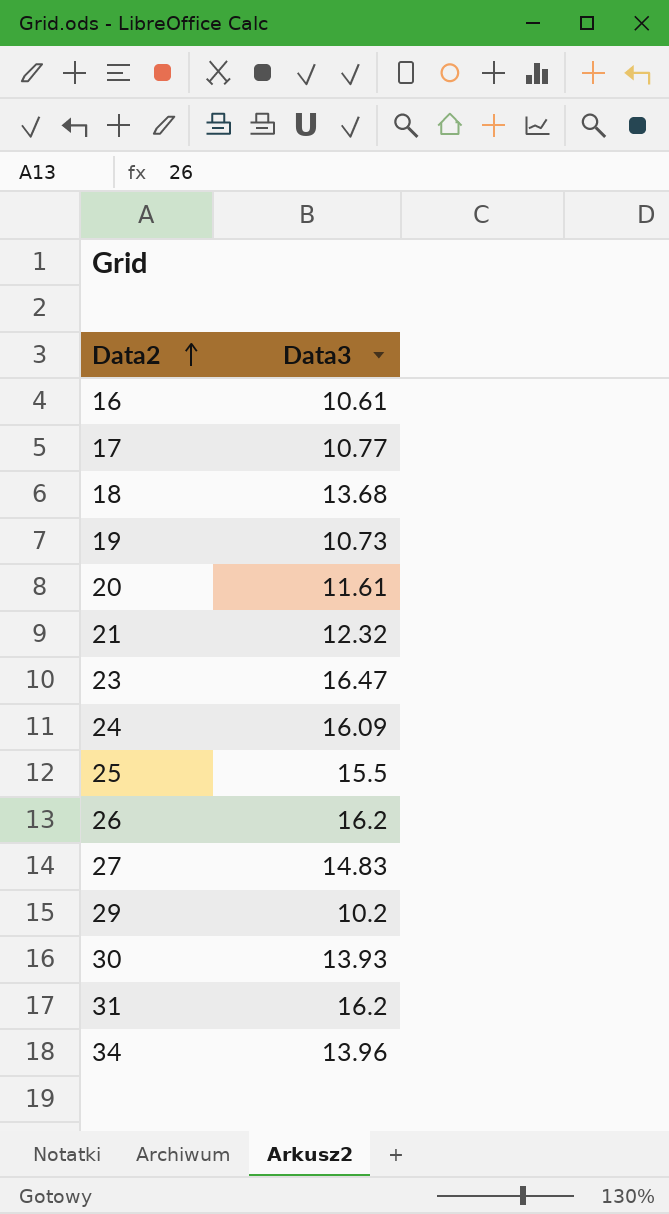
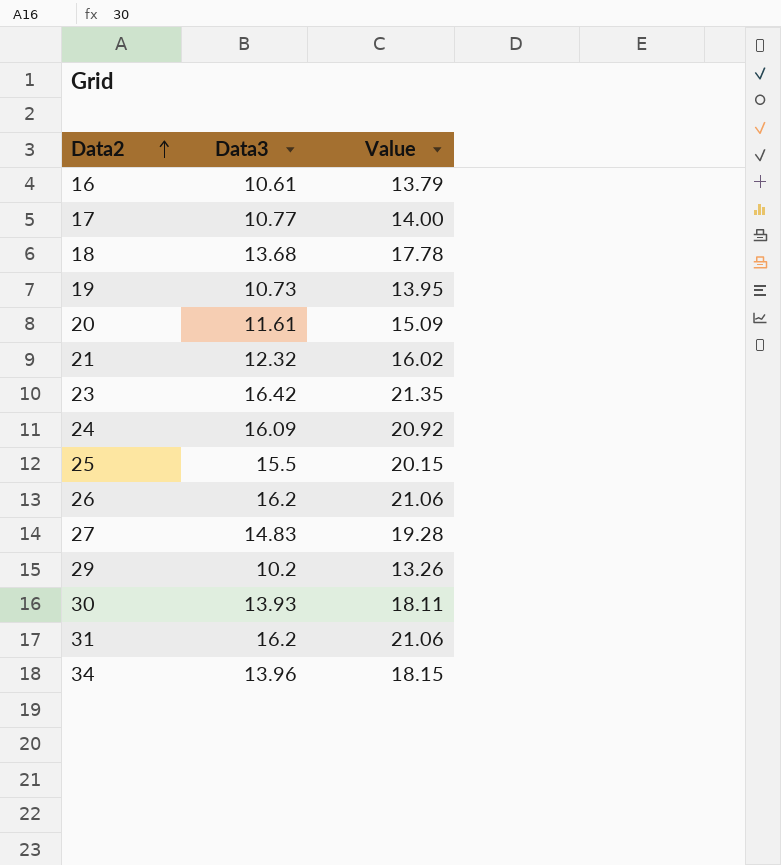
column Value | formula: none -> [Data3] * 1.3
23 | Data3: 16.47 -> 16.42

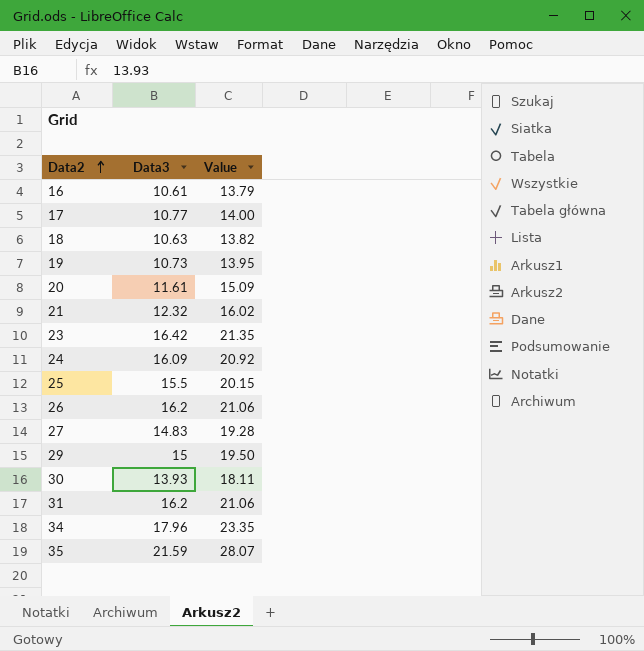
18 | Data3: 13.68 -> 10.63
18 | Value: 17.78 -> 13.82
29 | Data3: 10.2 -> 15
29 | Value: 13.26 -> 19.50
34 | Data3: 13.96 -> 17.96
34 | Value: 18.15 -> 23.35
row 35: none -> 21.59 | 28.07

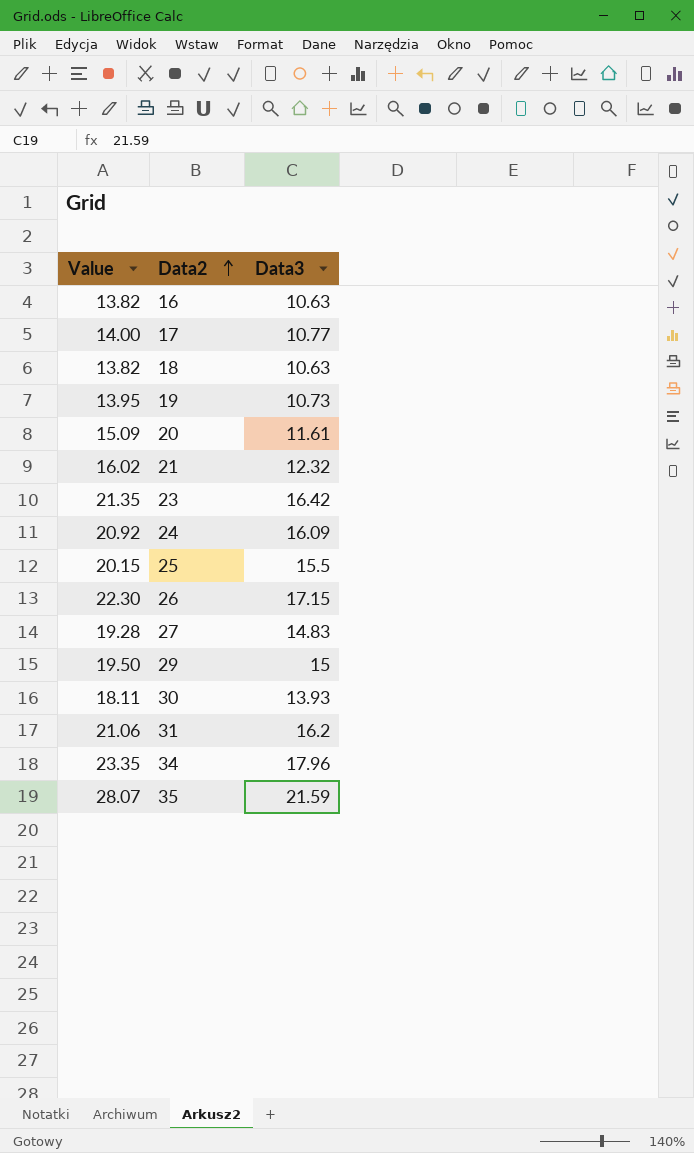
column Value | position: 3 -> 1
16 | Value: 13.79 -> 13.82
16 | Data3: 10.61 -> 10.63
26 | Value: 21.06 -> 22.30
26 | Data3: 16.2 -> 17.15

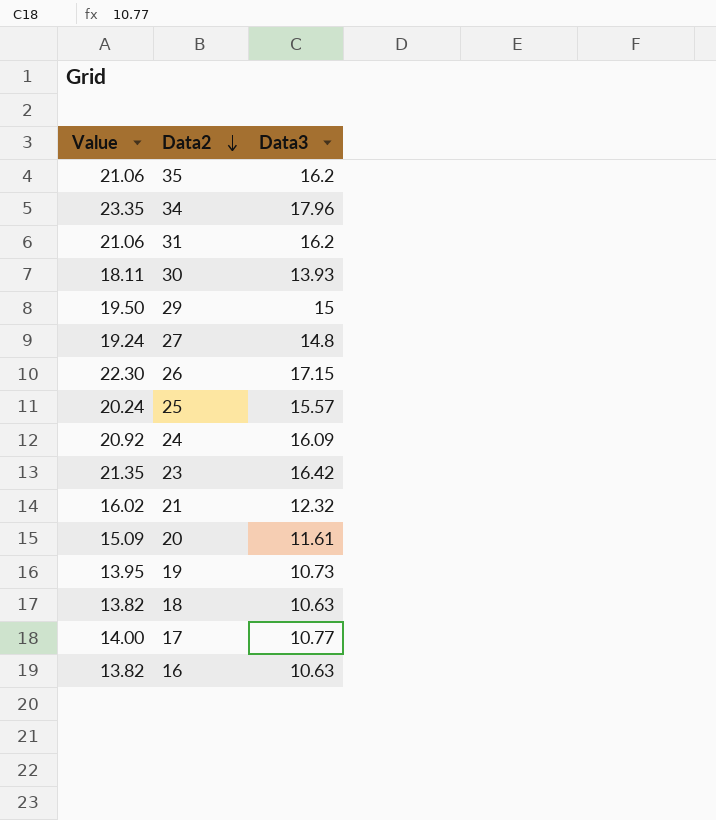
row order: Data2 ascending -> Data2 descending
35 | Value: 28.07 -> 21.06
35 | Data3: 21.59 -> 16.2
27 | Value: 19.28 -> 19.24
27 | Data3: 14.83 -> 14.8
25 | Value: 20.15 -> 20.24
25 | Data3: 15.5 -> 15.57

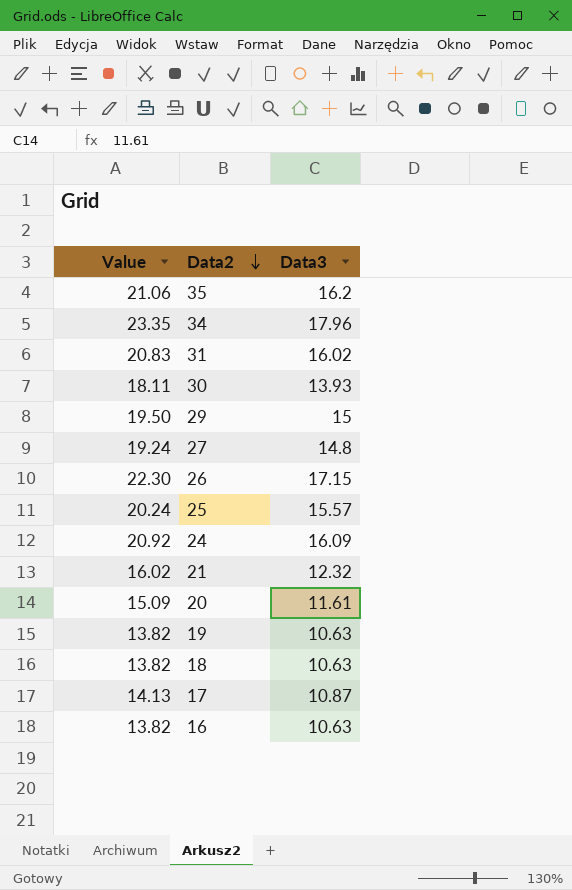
row 23: 21.35 | 16.42 -> none
31 | Value: 21.06 -> 20.83
31 | Data3: 16.2 -> 16.02
19 | Value: 13.95 -> 13.82
19 | Data3: 10.73 -> 10.63
17 | Value: 14.00 -> 14.13
17 | Data3: 10.77 -> 10.87

